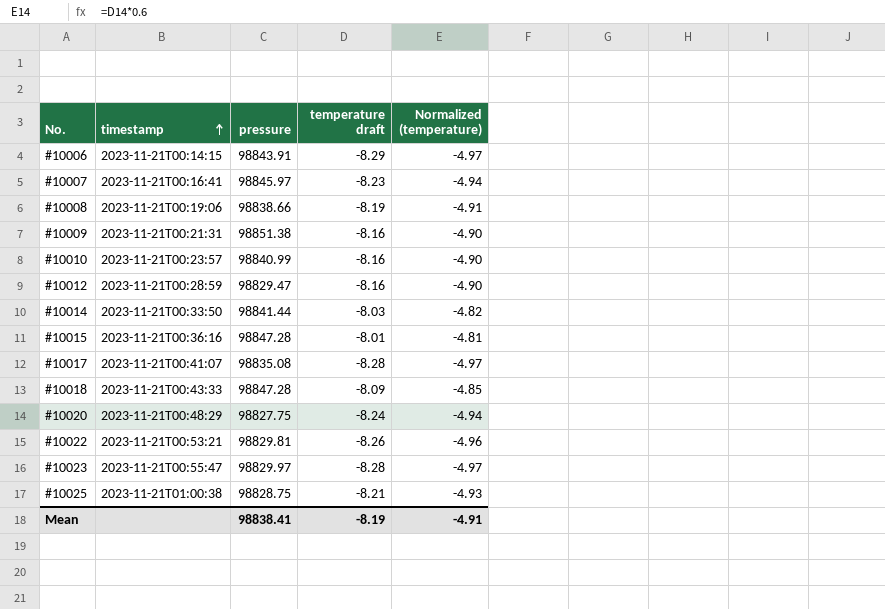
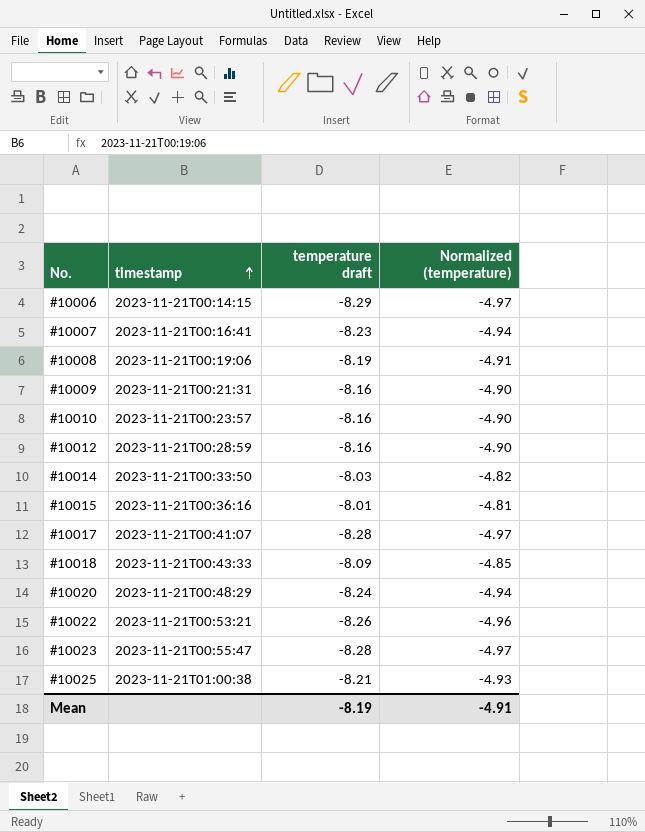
column pressure | position: 3 -> none

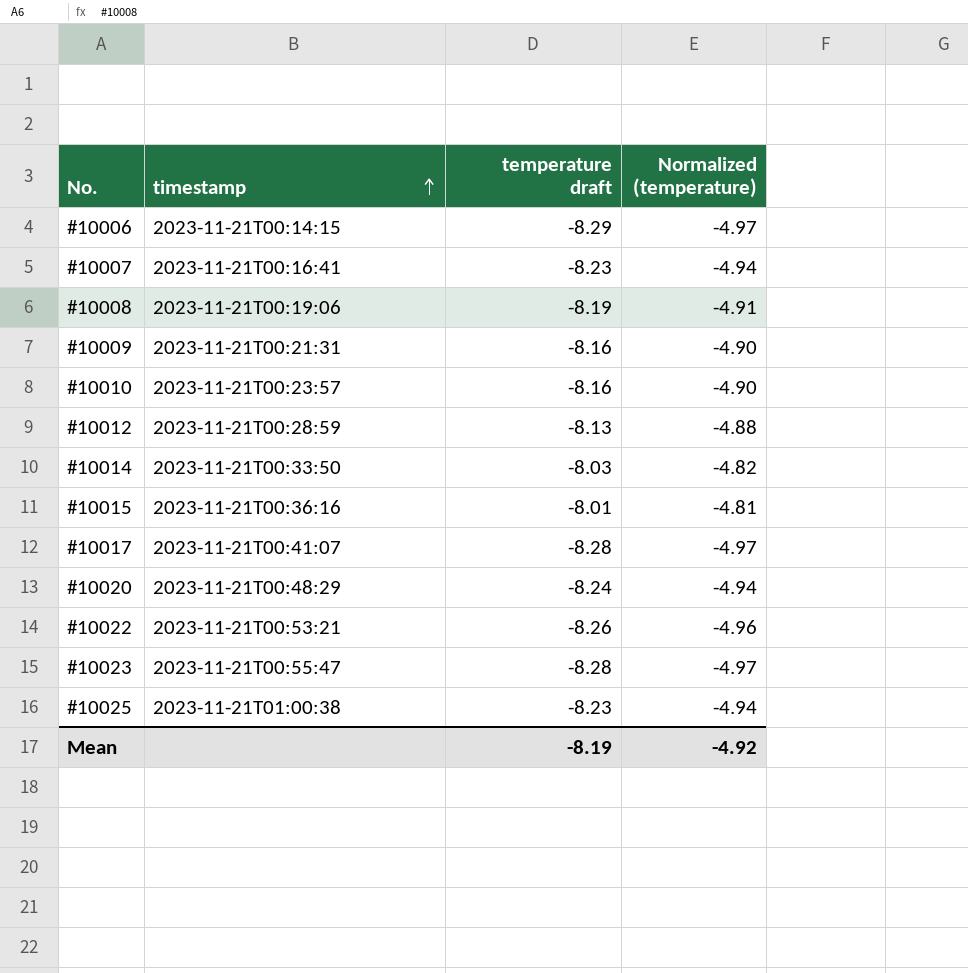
row #10018: 2023-11-21T00:43:33 | -8.09 | -4.85 -> none
#10012 | temperature draft: -8.16 -> -8.13
#10012 | Normalized (temperature): -4.90 -> -4.88
#10025 | temperature draft: -8.21 -> -8.23
#10025 | Normalized (temperature): -4.93 -> -4.94
Mean | Normalized (temperature): -4.91 -> -4.92

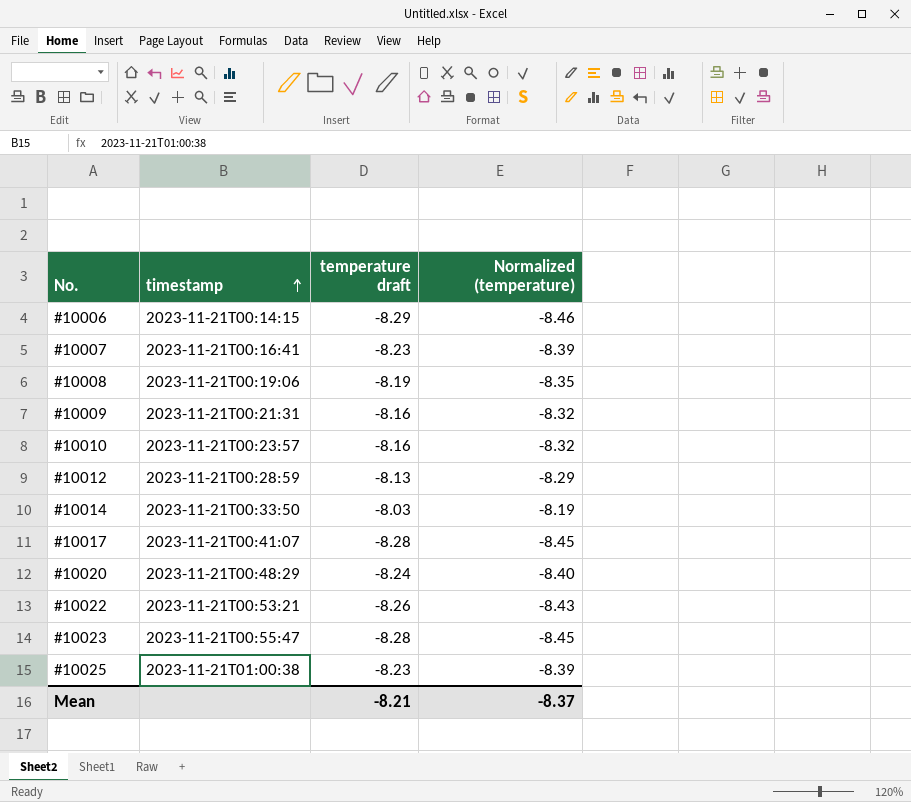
column Normalized (temperature) | formula: [temperature draft] * 0.6 -> [temperature draft] * 1.02
row #10015: 2023-11-21T00:36:16 | -8.01 | -4.81 -> none
Mean | temperature draft: -8.19 -> -8.21
Mean | Normalized (temperature): -4.92 -> -8.37

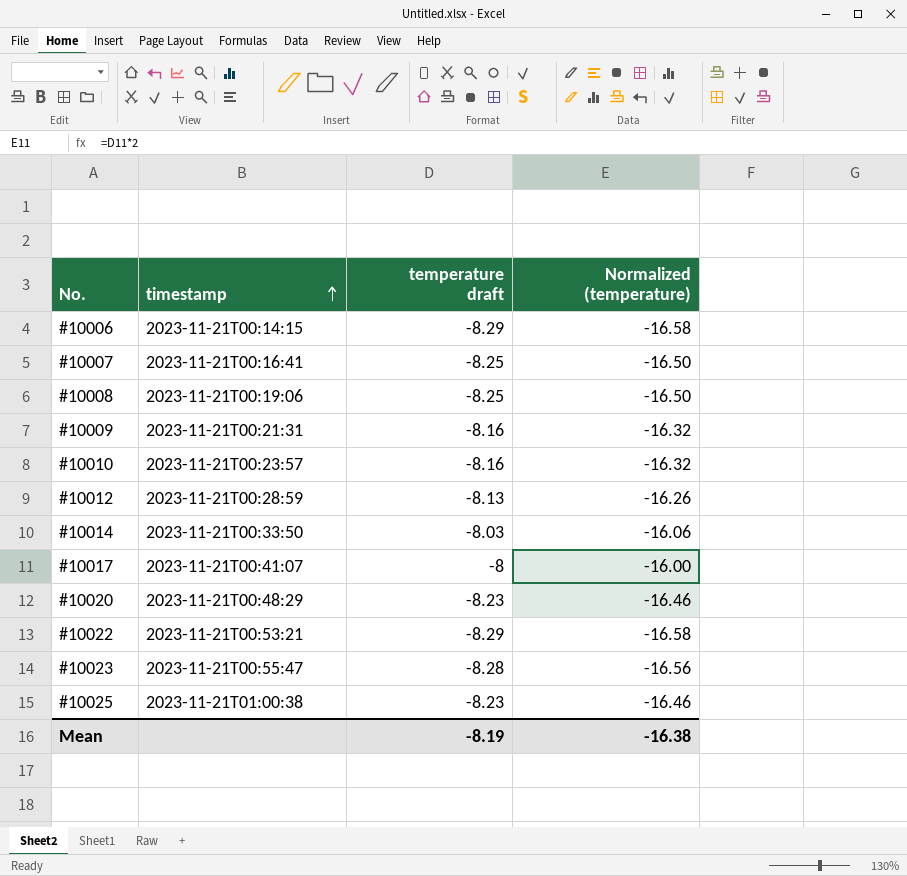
column Normalized (temperature) | formula: [temperature draft] * 1.02 -> [temperature draft] * 2
#10007 | temperature draft: -8.23 -> -8.25
#10008 | temperature draft: -8.19 -> -8.25
#10017 | temperature draft: -8.28 -> -8
#10020 | temperature draft: -8.24 -> -8.23
#10022 | temperature draft: -8.26 -> -8.29
Mean | temperature draft: -8.21 -> -8.19
Mean | Normalized (temperature): -8.37 -> -16.38

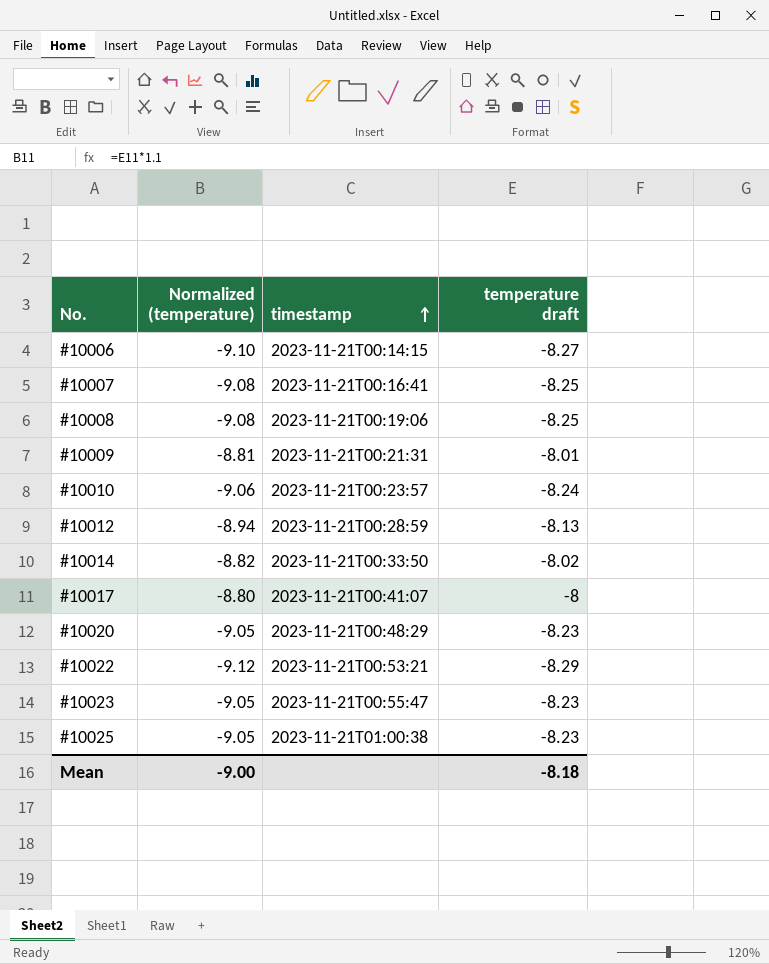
column Normalized (temperature) | formula: [temperature draft] * 2 -> [temperature draft] * 1.1
column Normalized (temperature) | position: 4 -> 2
#10006 | temperature draft: -8.29 -> -8.27
#10009 | temperature draft: -8.16 -> -8.01
#10010 | temperature draft: -8.16 -> -8.24
#10014 | temperature draft: -8.03 -> -8.02
#10023 | temperature draft: -8.28 -> -8.23
Mean | Normalized (temperature): -16.38 -> -9.00
Mean | temperature draft: -8.19 -> -8.18

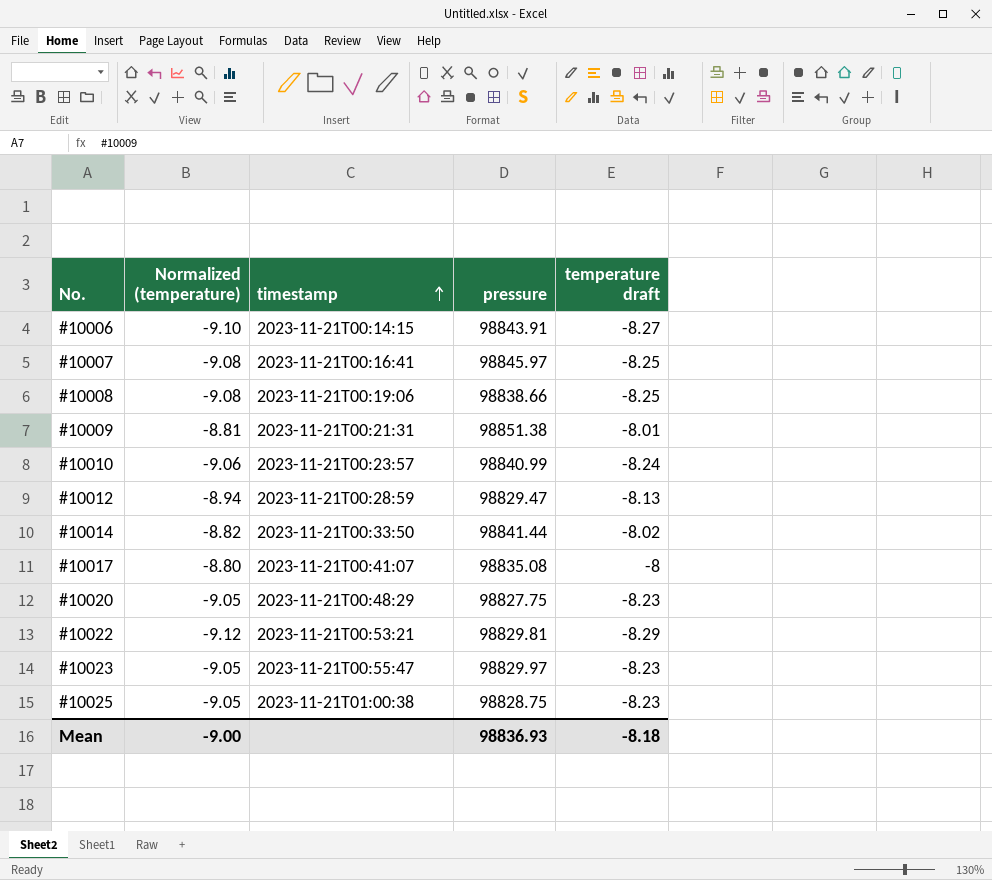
column pressure | position: none -> 4

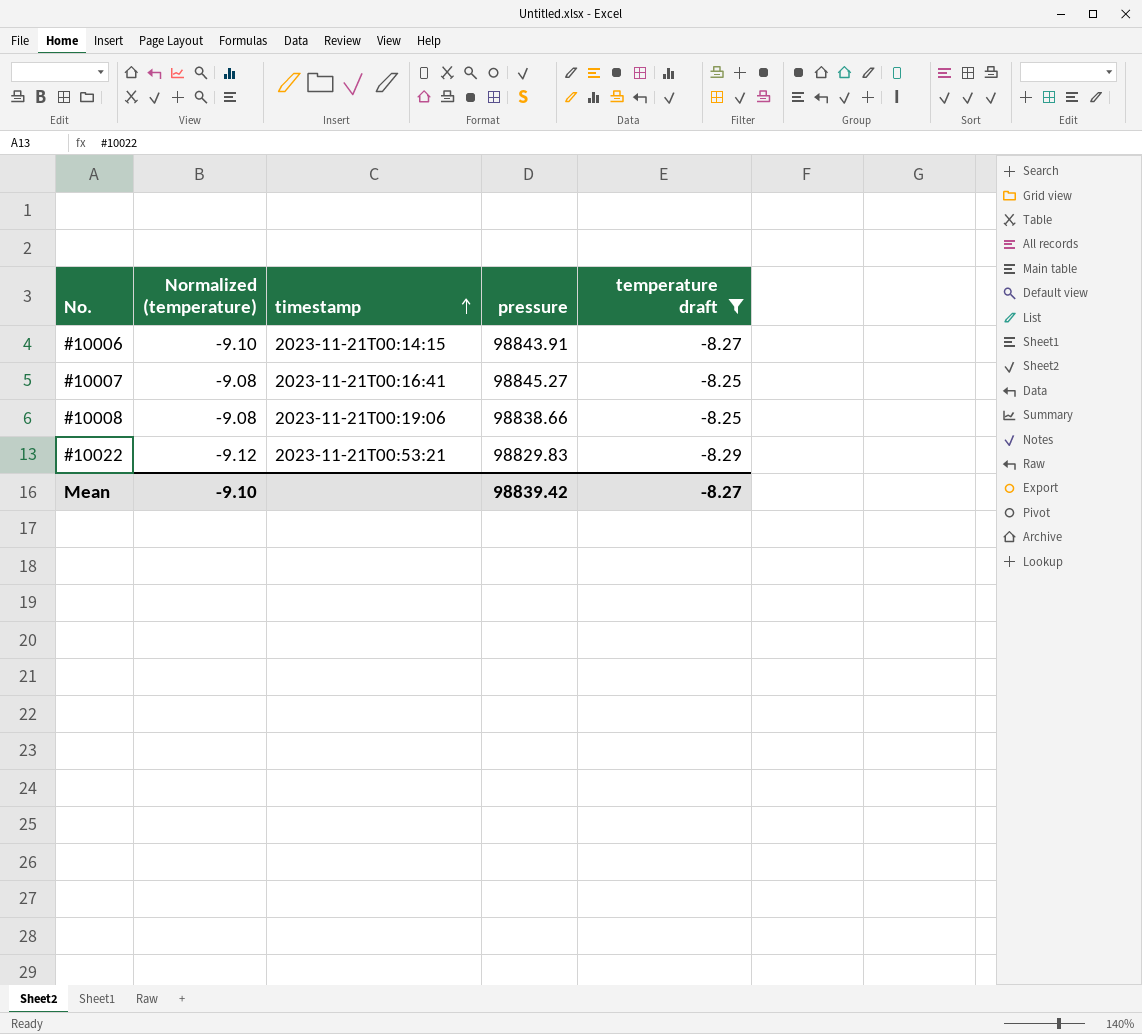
filter: none -> temperature draft <= -8.25
#10007 | pressure: 98845.97 -> 98845.27
#10022 | pressure: 98829.81 -> 98829.83
Mean | Normalized (temperature): -9.00 -> -9.10
Mean | pressure: 98836.93 -> 98839.42
Mean | temperature draft: -8.18 -> -8.27

